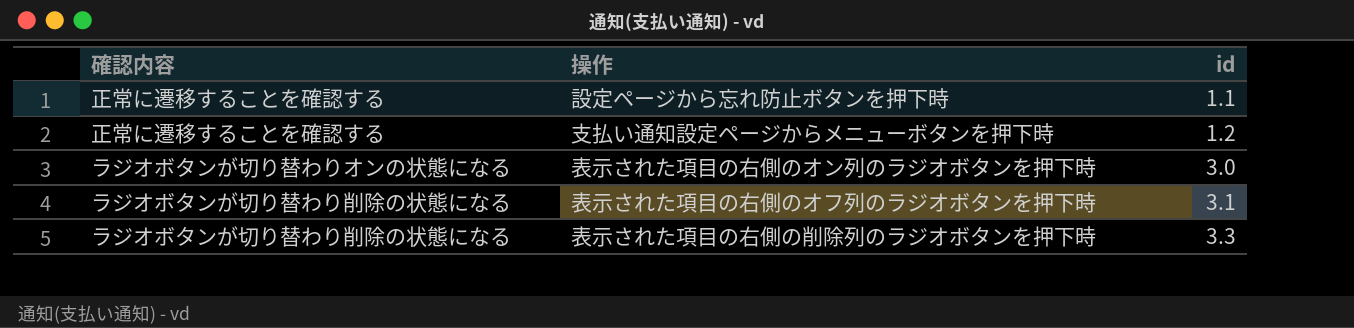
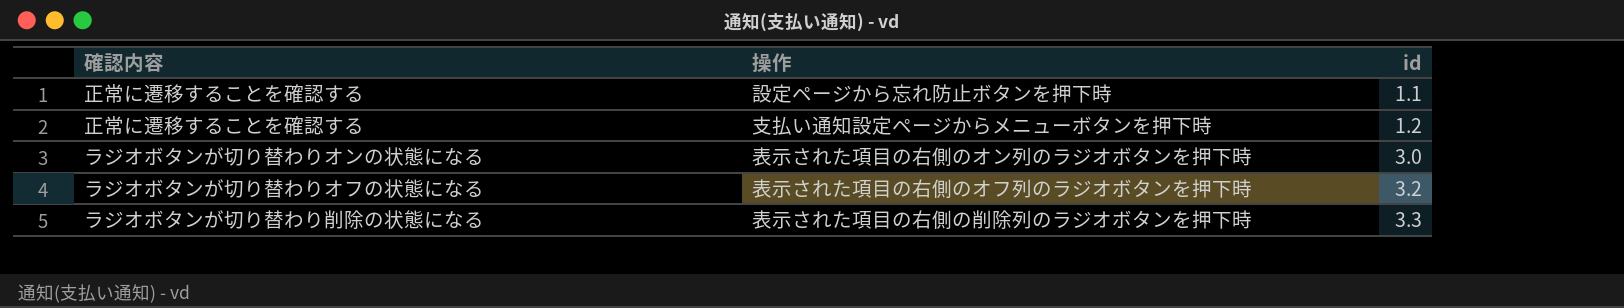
表示された項目の右側のオフ列のラジオボタンを押下時 | 確認内容: ラジオボタンが切り替わり削除の状態になる -> ラジオボタンが切り替わりオフの状態になる
表示された項目の右側のオフ列のラジオボタンを押下時 | id: 3.1 -> 3.2

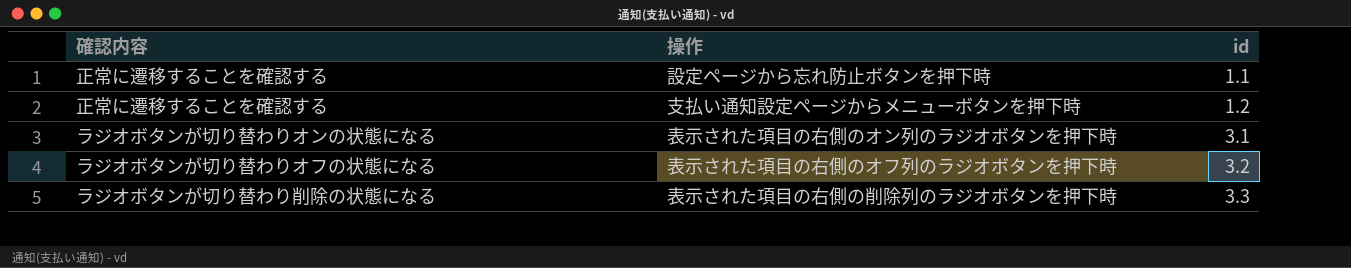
表示された項目の右側のオン列のラジオボタンを押下時 | id: 3.0 -> 3.1

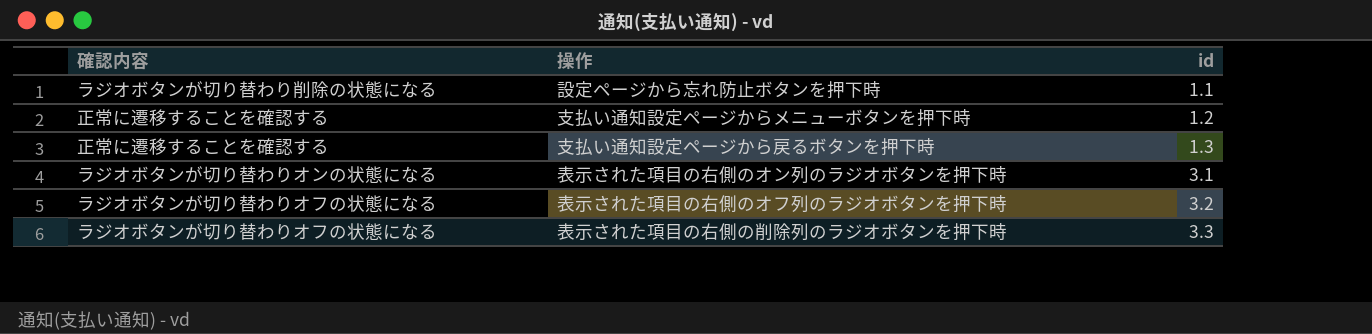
設定ページから忘れ防止ボタンを押下時 | 確認内容: 正常に遷移することを確認する -> ラジオボタンが切り替わり削除の状態になる
row 支払い通知設定ページから戻るボタンを押下時: none -> 正常に遷移することを確認する | 1.3
表示された項目の右側の削除列のラジオボタンを押下時 | 確認内容: ラジオボタンが切り替わり削除の状態になる -> ラジオボタンが切り替わりオフの状態になる

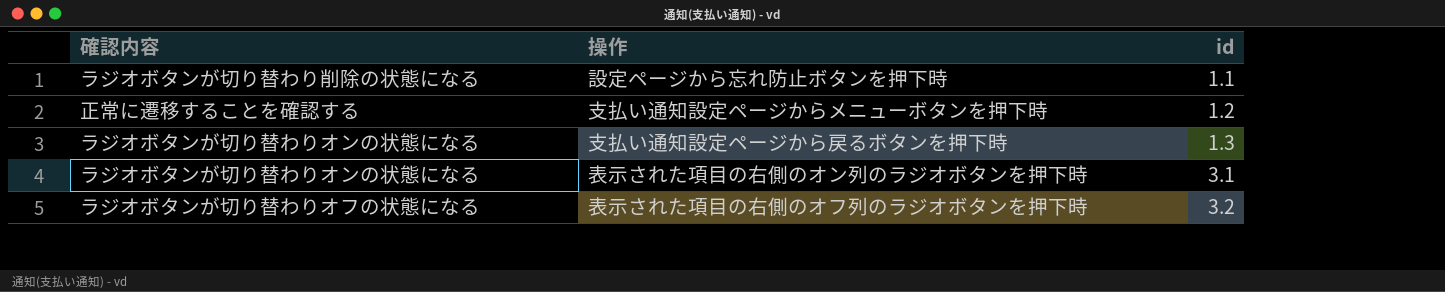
row 表示された項目の右側の削除列のラジオボタンを押下時: ラジオボタンが切り替わりオフの状態になる | 3.3 -> none
支払い通知設定ページから戻るボタンを押下時 | 確認内容: 正常に遷移することを確認する -> ラジオボタンが切り替わりオンの状態になる

